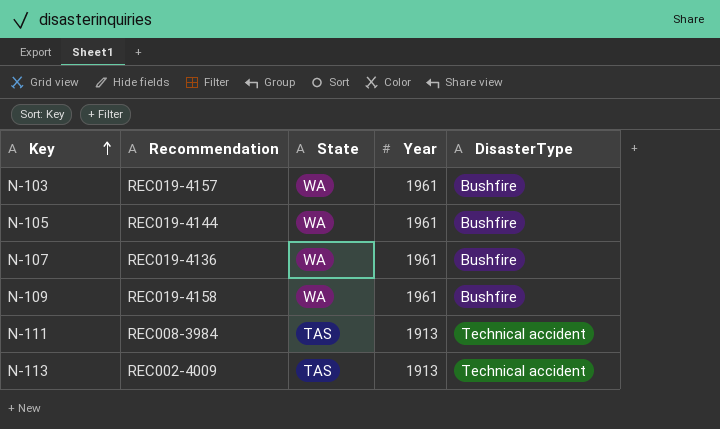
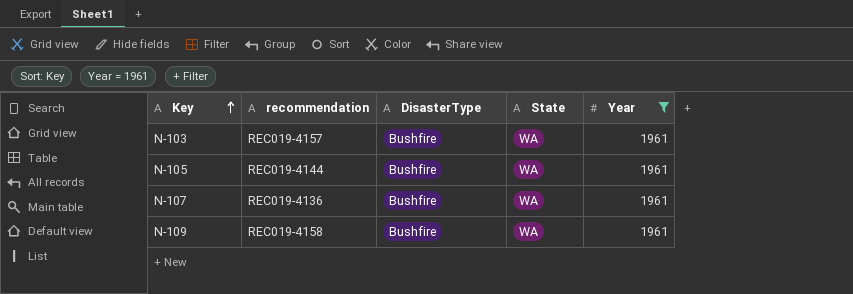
filter: none -> Year = 1961
column name: Recommendation -> recommendation
column DisasterType | position: 5 -> 3

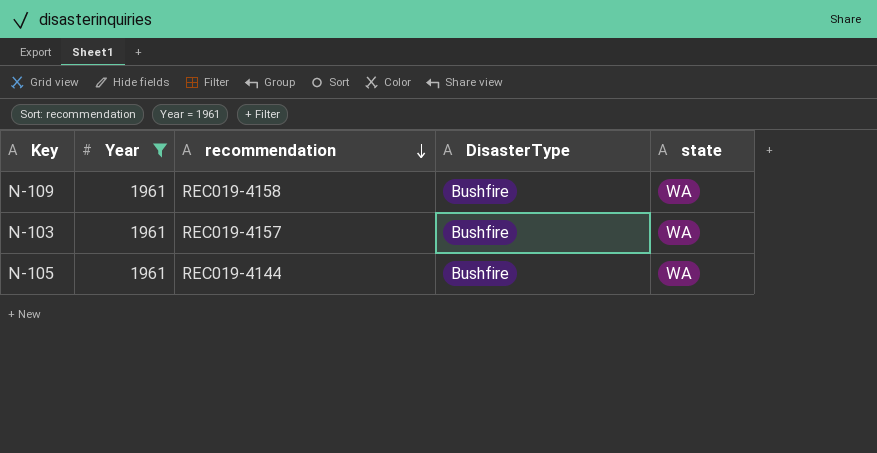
row order: Key ascending -> recommendation descending
column Year | position: 5 -> 2
column name: State -> state
row N-107: REC019-4136 | Bushfire | WA | 1961 -> none

